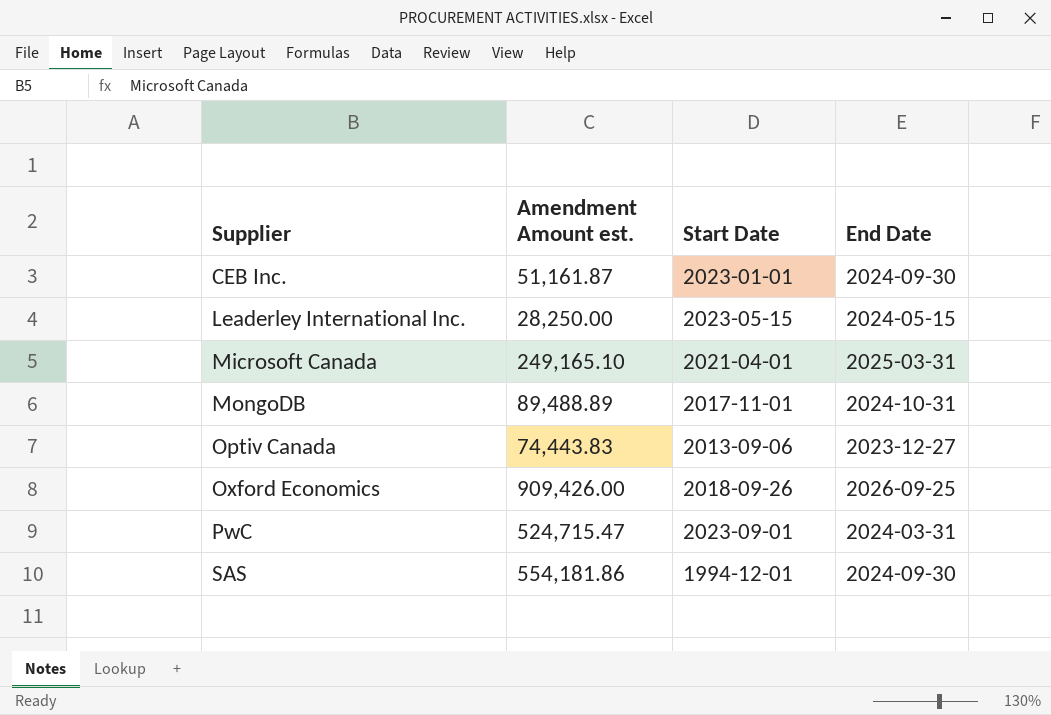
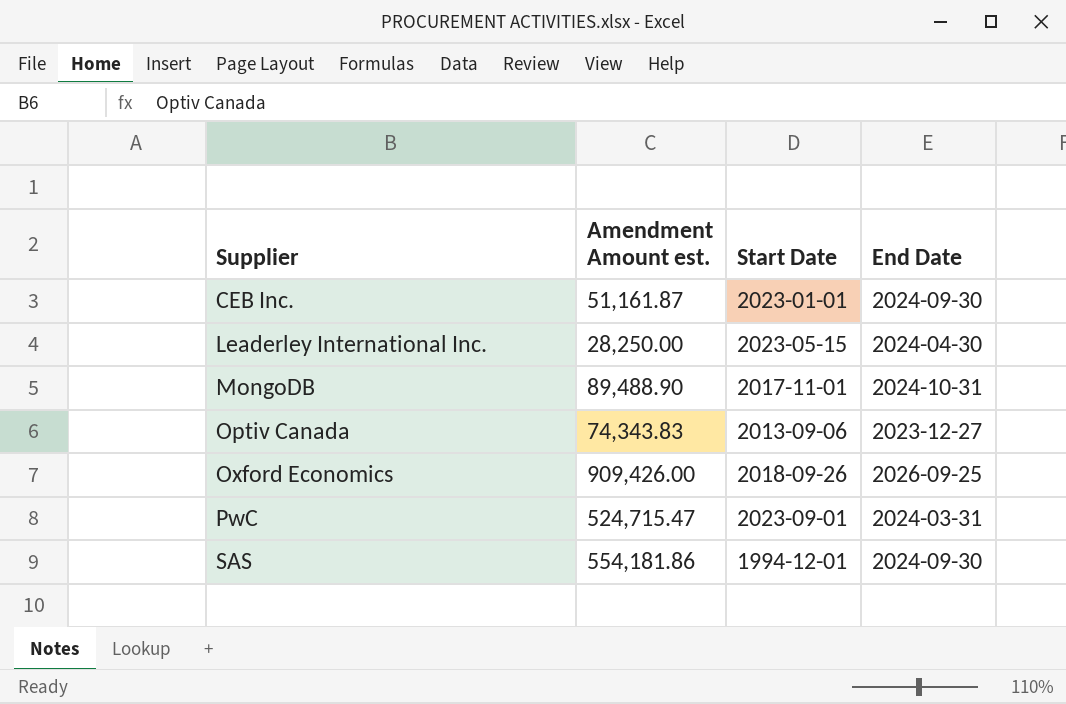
row Microsoft Canada: 249,165.10 | 2021-04-01 | 2025-03-31 -> none
Leaderley International Inc. | End Date: 2024-05-15 -> 2024-04-30
MongoDB | Amendment Amount est.: 89,488.89 -> 89,488.90
Optiv Canada | Amendment Amount est.: 74,443.83 -> 74,343.83

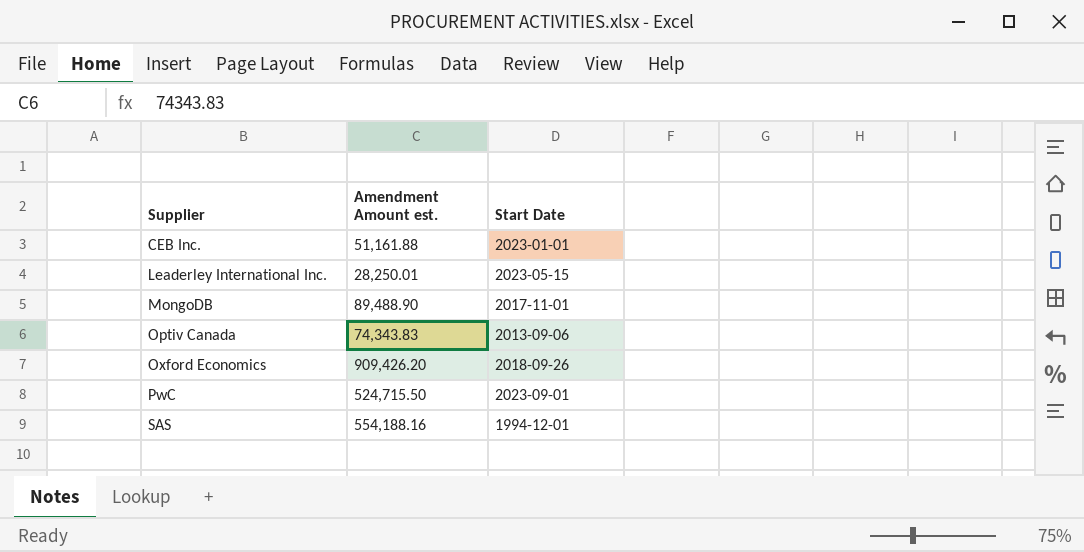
column End Date | position: 4 -> none
CEB Inc. | Amendment Amount est.: 51,161.87 -> 51,161.88
Leaderley International Inc. | Amendment Amount est.: 28,250.00 -> 28,250.01
Oxford Economics | Amendment Amount est.: 909,426.00 -> 909,426.20
PwC | Amendment Amount est.: 524,715.47 -> 524,715.50
SAS | Amendment Amount est.: 554,181.86 -> 554,188.16

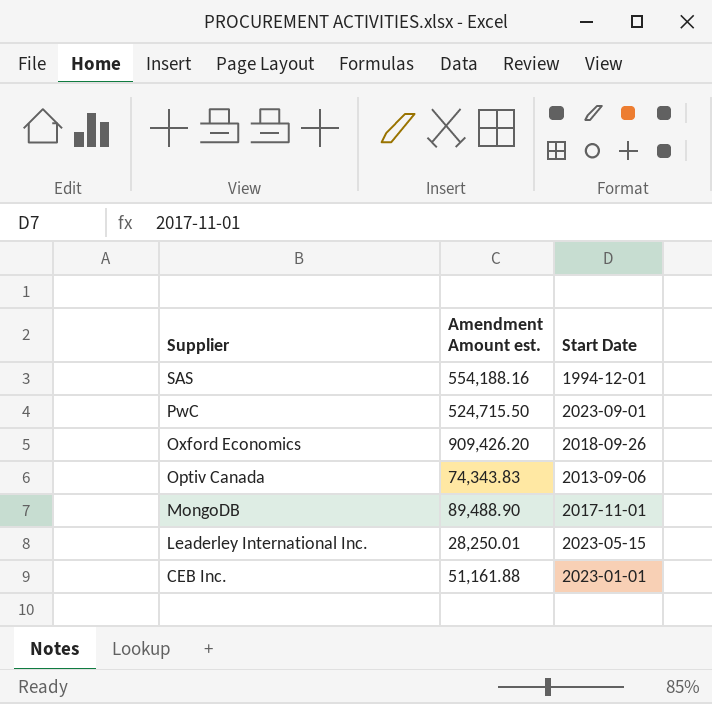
row order: Supplier ascending -> Supplier descending

